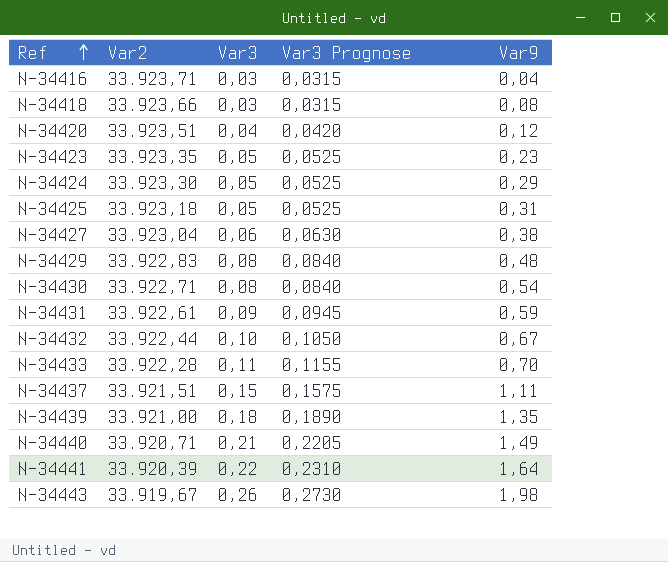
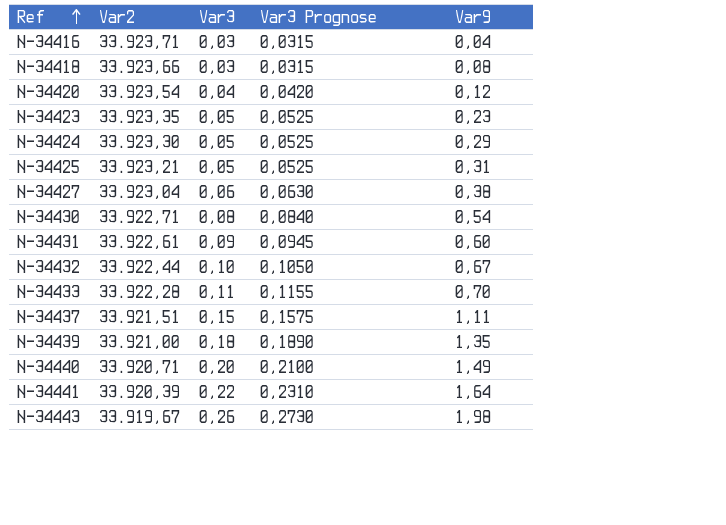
row N-34429: 33.922,83 | 0,08 | 0,0840 | 0,48 -> none
N-34420 | Var2: 33.923,51 -> 33.923,54
N-34425 | Var2: 33.923,18 -> 33.923,21
N-34431 | Var9: 0,59 -> 0,60
N-34440 | Var3: 0,21 -> 0,20
N-34440 | Var3 Prognose: 0,2205 -> 0,2100

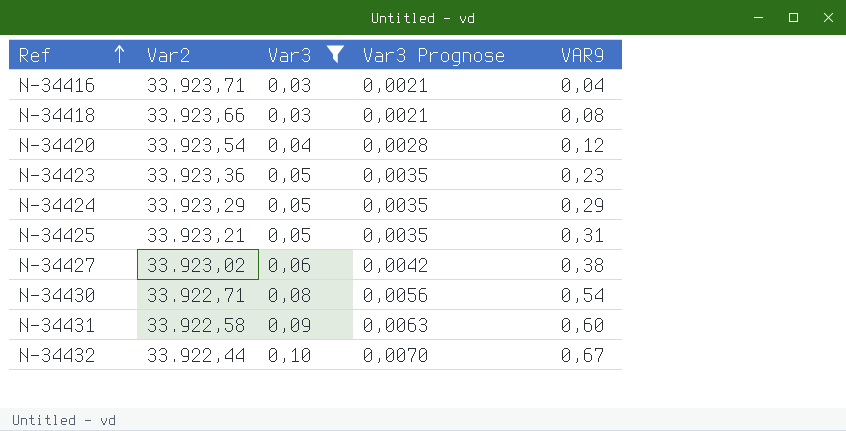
filter: none -> Var3 <= 0,10
column Var3 Prognose | formula: [Var3] * 1,05 -> [Var3] * 0,07
column name: Var9 -> VAR9
N-34423 | Var2: 33.923,35 -> 33.923,36
N-34424 | Var2: 33.923,30 -> 33.923,29
N-34427 | Var2: 33.923,04 -> 33.923,02
N-34431 | Var2: 33.922,61 -> 33.922,58

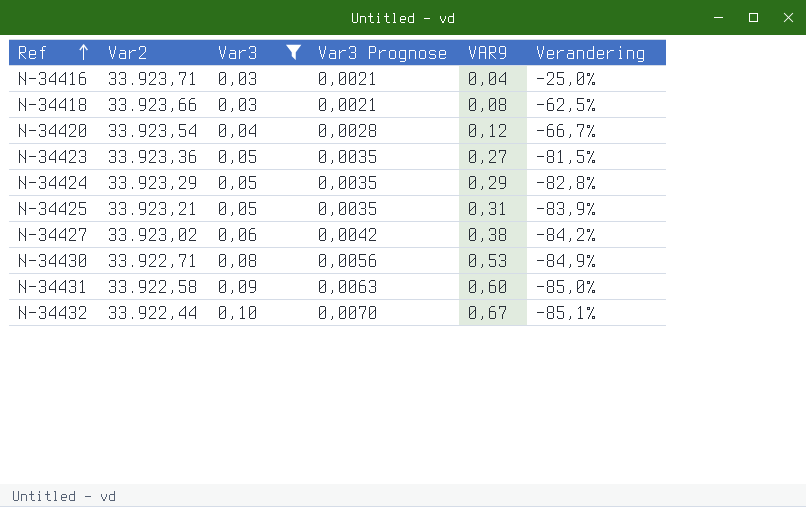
column Verandering | formula: none -> ([Var3] - [VAR9]) / [VAR9]
N-34423 | VAR9: 0,23 -> 0,27
N-34430 | VAR9: 0,54 -> 0,53

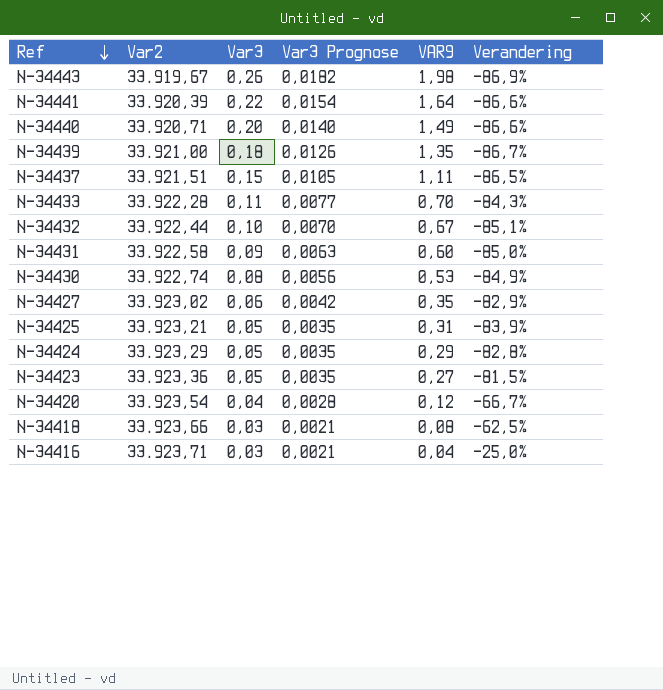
filter: Var3 <= 0,10 -> none
row order: Ref ascending -> Ref descending
N-34430 | Var2: 33.922,71 -> 33.922,74
N-34427 | VAR9: 0,38 -> 0,35
N-34427 | Verandering: -84,2% -> -82,9%

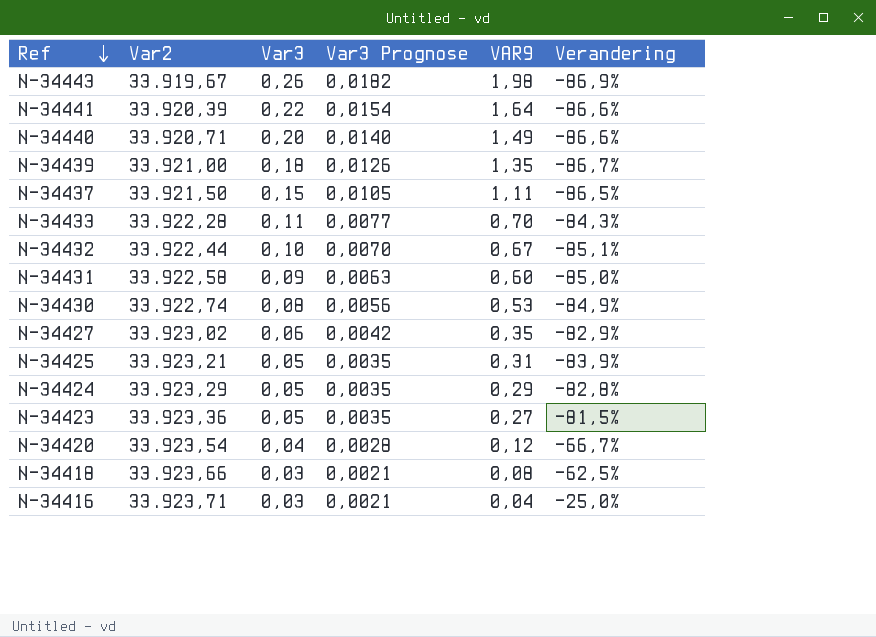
N-34437 | Var2: 33.921,51 -> 33.921,50

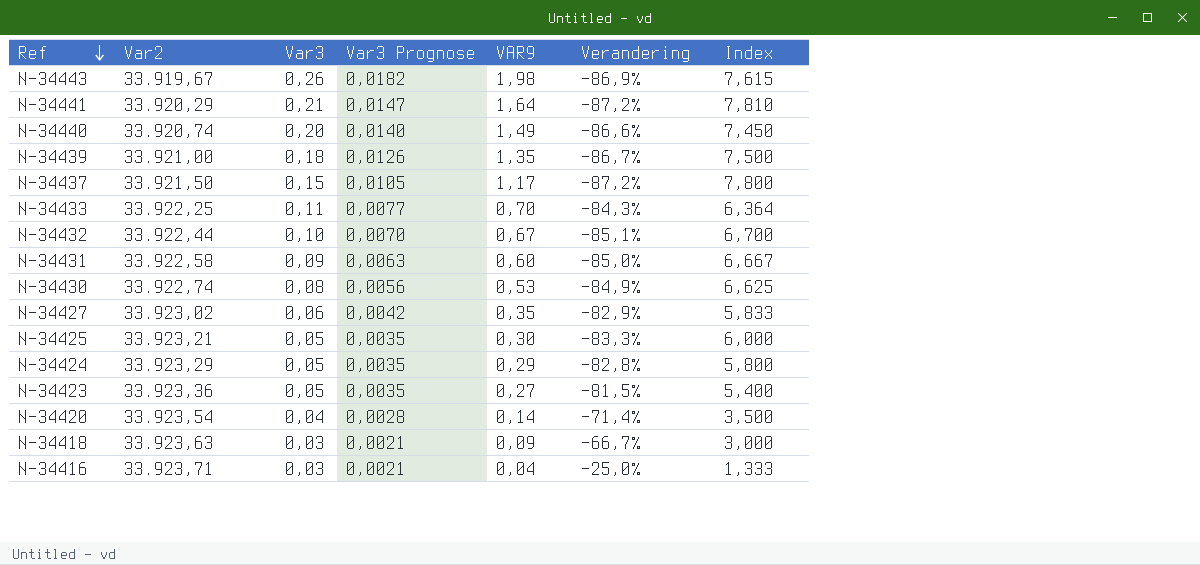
column Index | formula: none -> [VAR9] / [Var3]
N-34441 | Var2: 33.920,39 -> 33.920,29
N-34441 | Var3: 0,22 -> 0,21
N-34441 | Var3 Prognose: 0,0154 -> 0,0147
N-34441 | Verandering: -86,6% -> -87,2%
N-34440 | Var2: 33.920,71 -> 33.920,74
N-34437 | VAR9: 1,11 -> 1,17
N-34437 | Verandering: -86,5% -> -87,2%
N-34433 | Var2: 33.922,28 -> 33.922,25
N-34425 | VAR9: 0,31 -> 0,30
N-34425 | Verandering: -83,9% -> -83,3%
N-34420 | VAR9: 0,12 -> 0,14
N-34420 | Verandering: -66,7% -> -71,4%
N-34418 | Var2: 33.923,66 -> 33.923,63
N-34418 | VAR9: 0,08 -> 0,09
N-34418 | Verandering: -62,5% -> -66,7%

